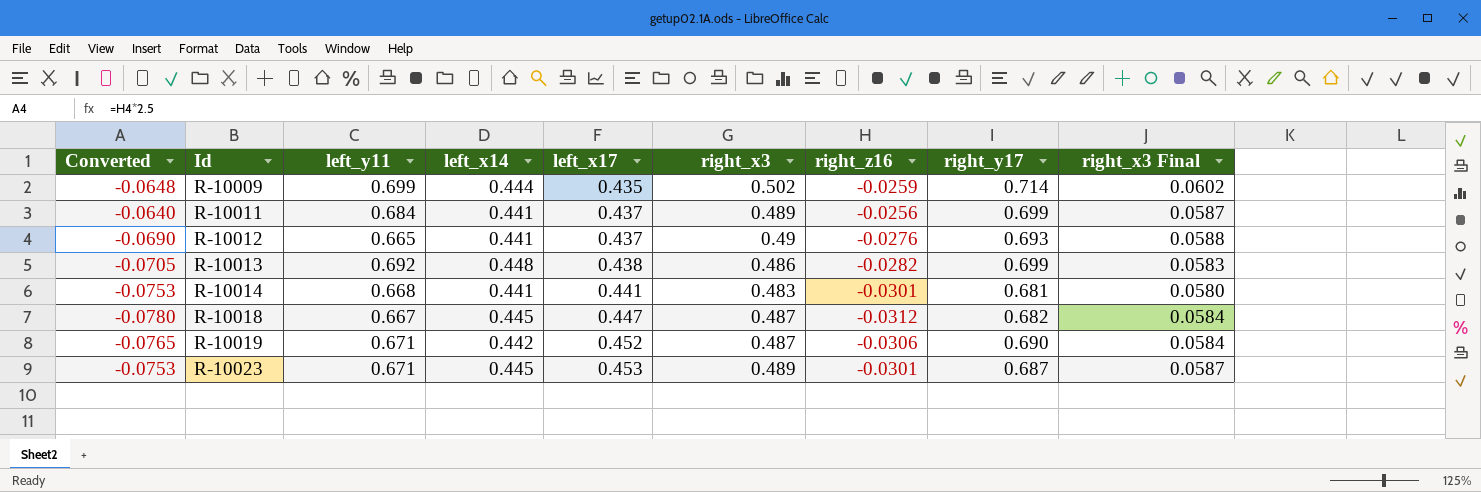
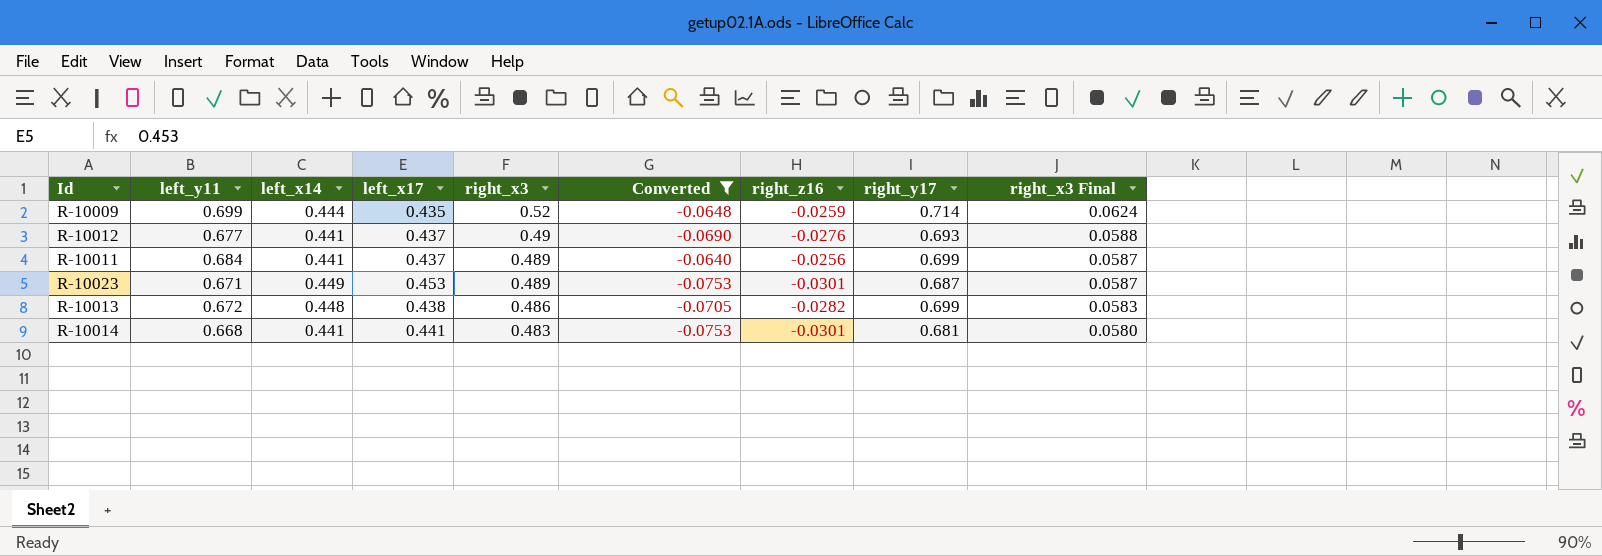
filter: none -> Converted >= -0.0753
row order: Id ascending -> right_x3 descending
column Converted | position: 1 -> 6
R-10009 | right_x3: 0.502 -> 0.52
R-10009 | right_x3 Final: 0.0602 -> 0.0624
R-10012 | left_y11: 0.665 -> 0.677
R-10023 | left_x14: 0.445 -> 0.449
R-10013 | left_y11: 0.692 -> 0.672

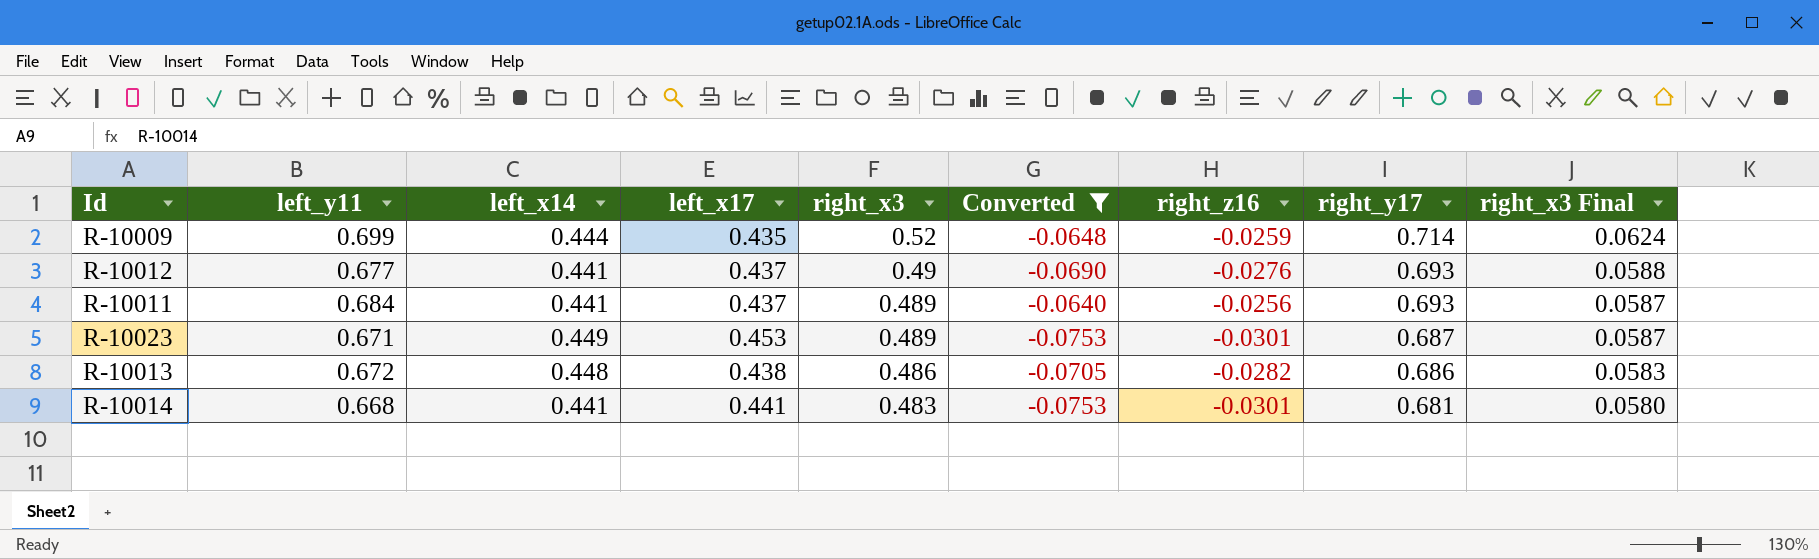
R-10011 | right_y17: 0.699 -> 0.693
R-10013 | right_y17: 0.699 -> 0.686

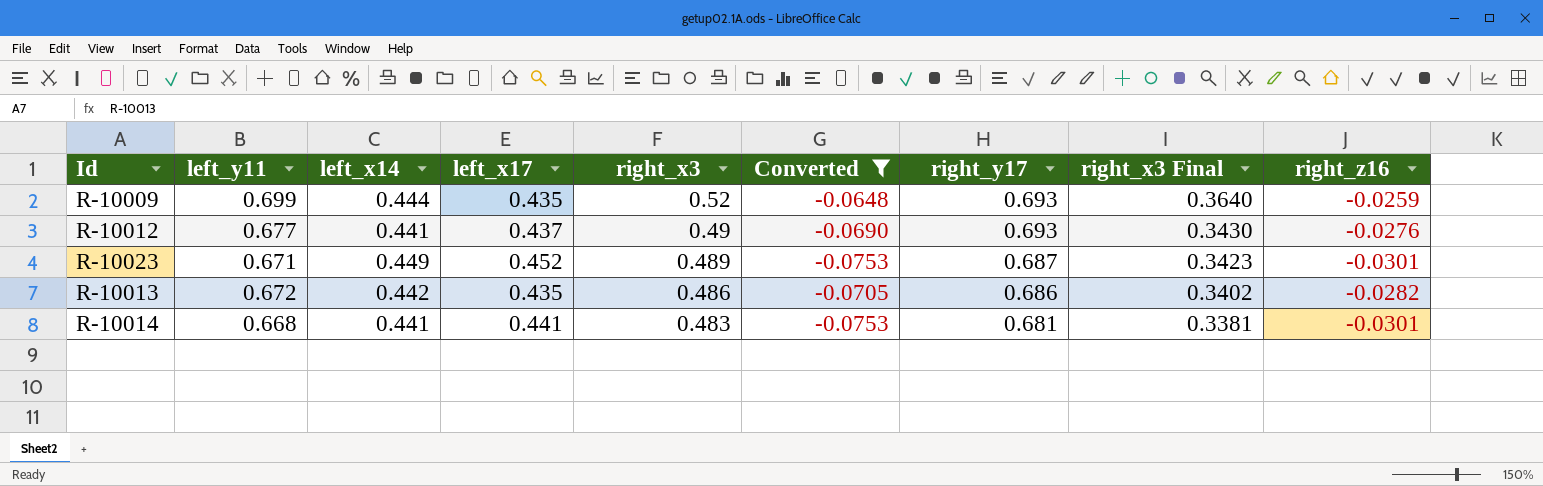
column right_x3 Final | formula: [right_x3] * 0.12 -> [right_x3] * 0.7
column right_z16 | position: 7 -> 9
row R-10011: 0.684 | 0.441 | 0.437 | 0.489 | -0.0640 | -0.0256 | 0.693 | 0.0587 -> none
R-10009 | right_y17: 0.714 -> 0.693
R-10023 | left_x17: 0.453 -> 0.452
R-10013 | left_x14: 0.448 -> 0.442
R-10013 | left_x17: 0.438 -> 0.435

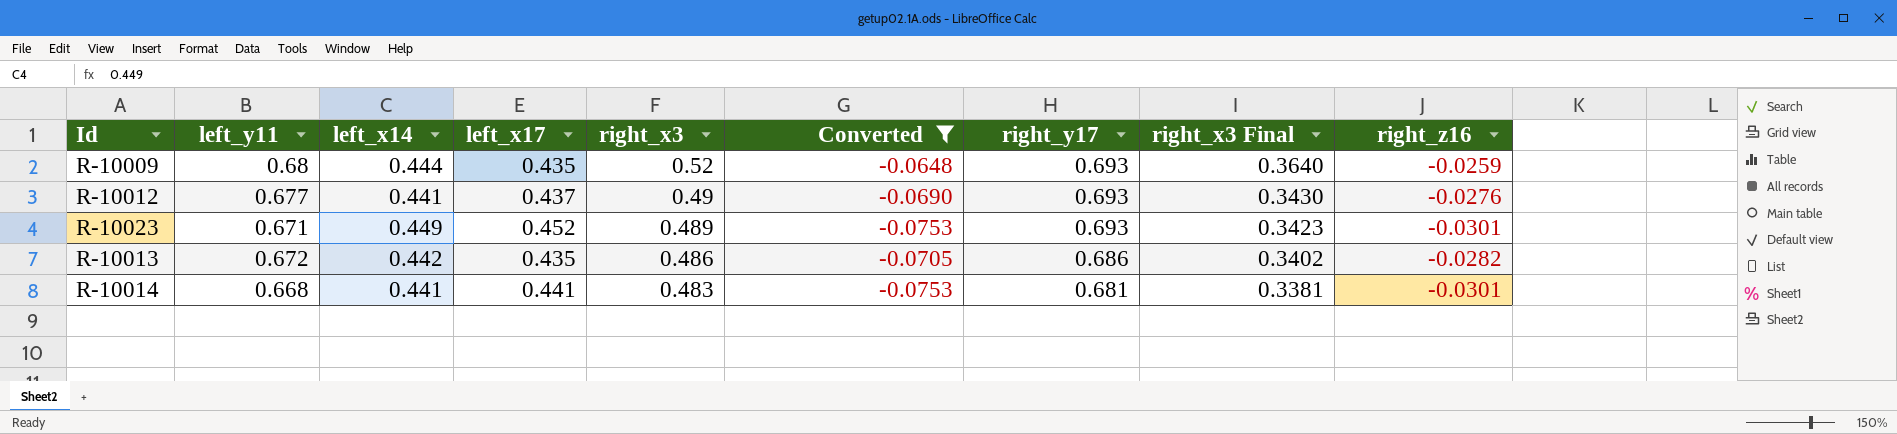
R-10009 | left_y11: 0.699 -> 0.68
R-10023 | right_y17: 0.687 -> 0.693

